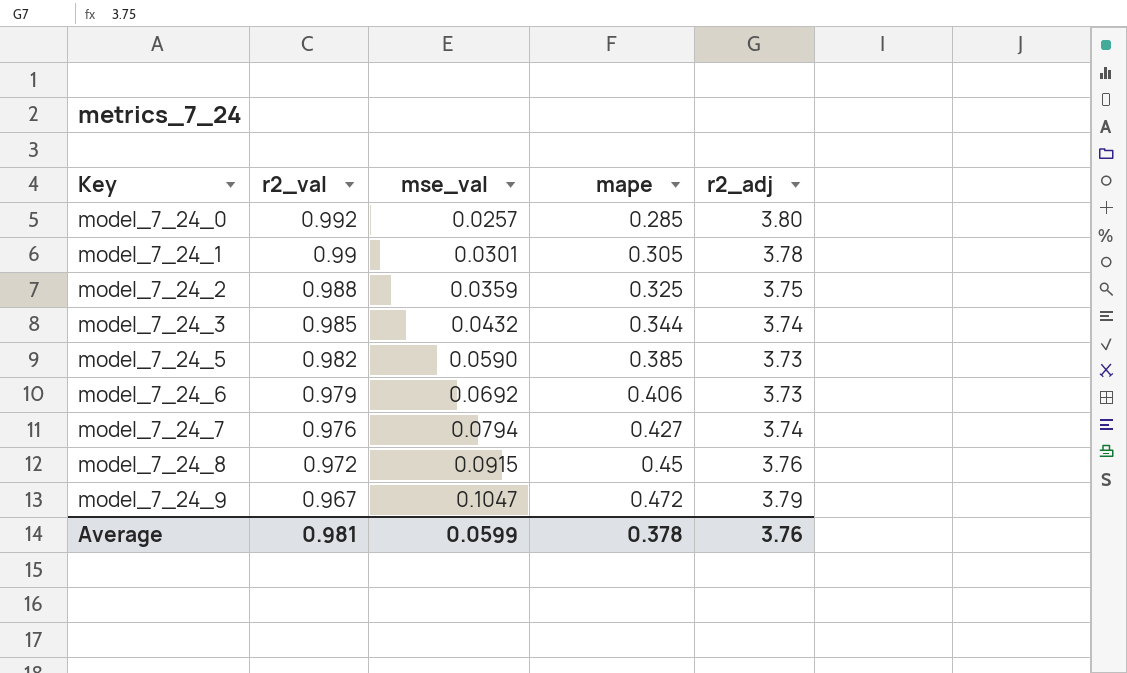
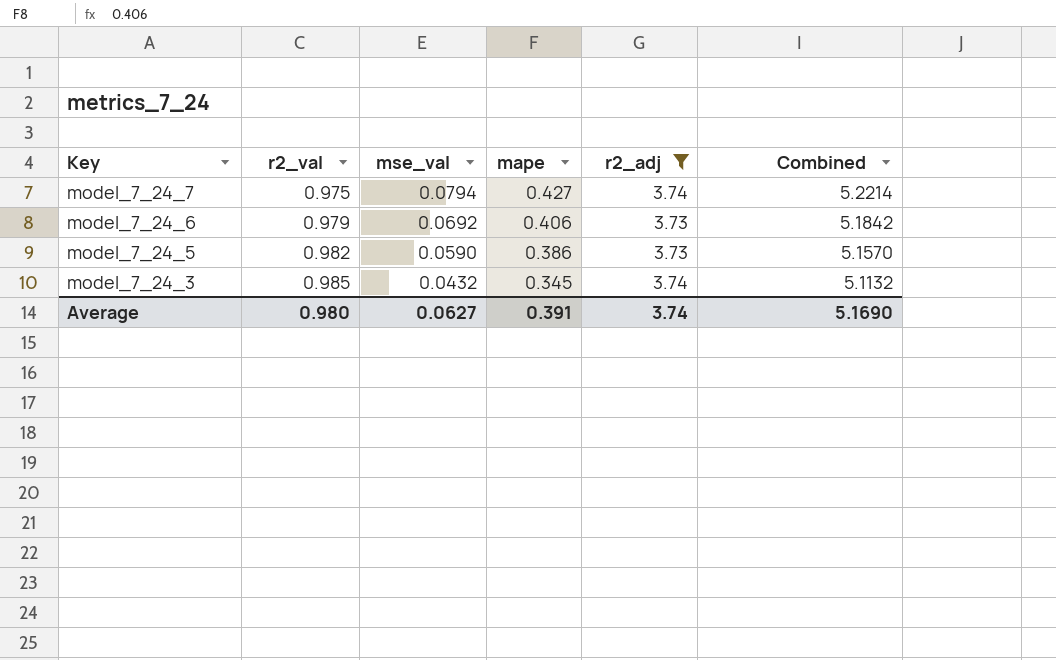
filter: none -> r2_adj <= 3.74
row order: Key ascending -> Key descending
column Combined | formula: none -> [r2_val] + [mse_val] + [mape] + [r2_adj]
model_7_24_7 | r2_val: 0.976 -> 0.975
model_7_24_5 | mape: 0.385 -> 0.386
model_7_24_3 | mape: 0.344 -> 0.345
Average | r2_val: 0.981 -> 0.980
Average | mse_val: 0.0599 -> 0.0627
Average | mape: 0.378 -> 0.391
Average | r2_adj: 3.76 -> 3.74

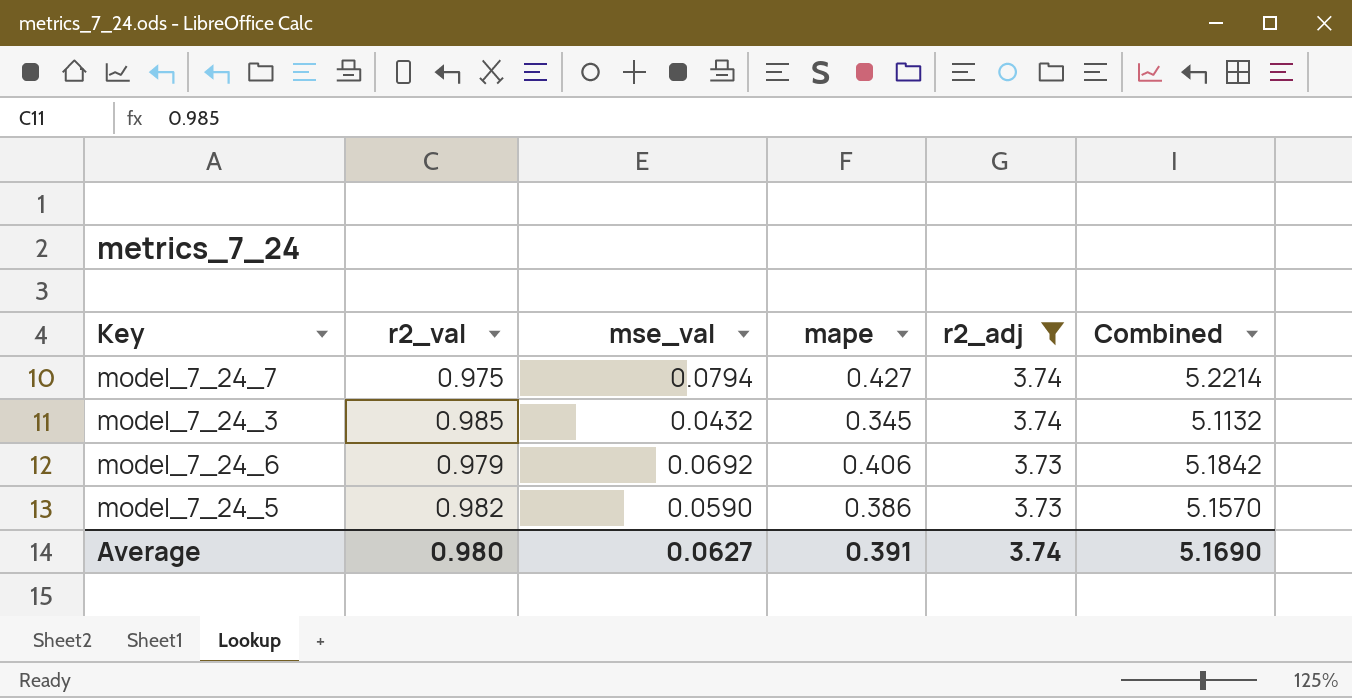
row order: Key descending -> r2_adj descending

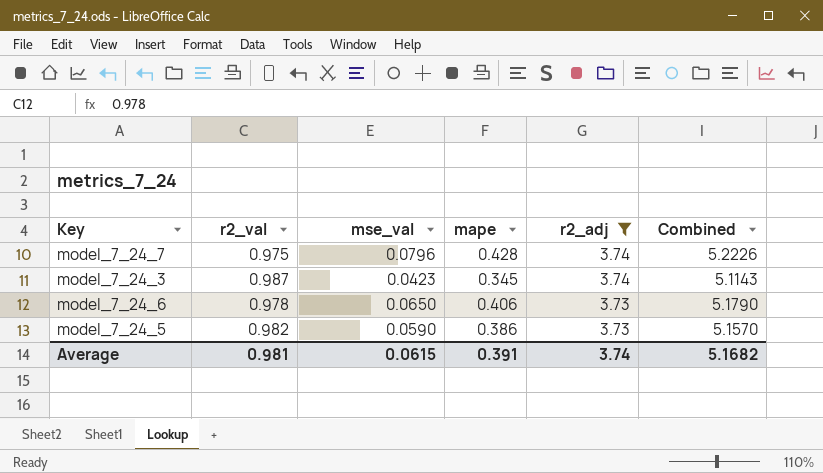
model_7_24_7 | mse_val: 0.0794 -> 0.0796
model_7_24_7 | mape: 0.427 -> 0.428
model_7_24_7 | Combined: 5.2214 -> 5.2226
model_7_24_3 | r2_val: 0.985 -> 0.987
model_7_24_3 | mse_val: 0.0432 -> 0.0423
model_7_24_3 | Combined: 5.1132 -> 5.1143
model_7_24_6 | r2_val: 0.979 -> 0.978
model_7_24_6 | mse_val: 0.0692 -> 0.0650
model_7_24_6 | Combined: 5.1842 -> 5.1790
Average | r2_val: 0.980 -> 0.981
Average | mse_val: 0.0627 -> 0.0615
Average | Combined: 5.1690 -> 5.1682

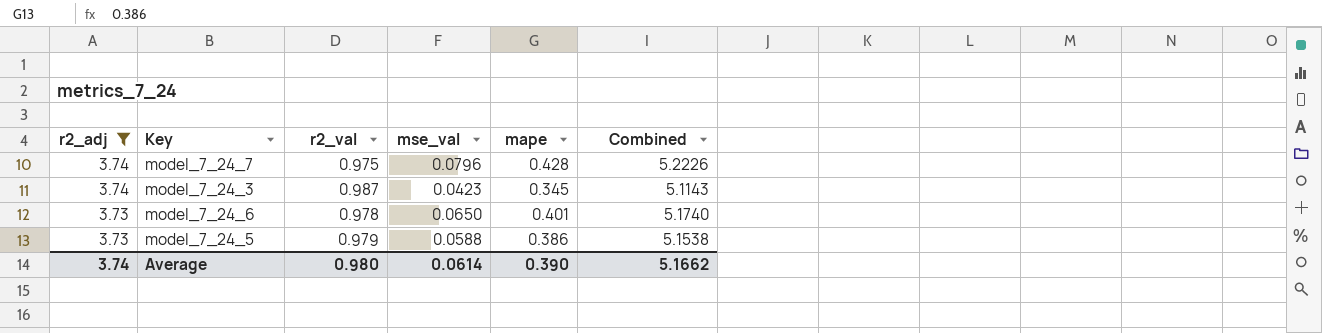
column r2_adj | position: 5 -> 1
model_7_24_6 | mape: 0.406 -> 0.401
model_7_24_6 | Combined: 5.1790 -> 5.1740
model_7_24_5 | r2_val: 0.982 -> 0.979
model_7_24_5 | mse_val: 0.0590 -> 0.0588
model_7_24_5 | Combined: 5.1570 -> 5.1538
Average | r2_val: 0.981 -> 0.980
Average | mse_val: 0.0615 -> 0.0614
Average | mape: 0.391 -> 0.390
Average | Combined: 5.1682 -> 5.1662

